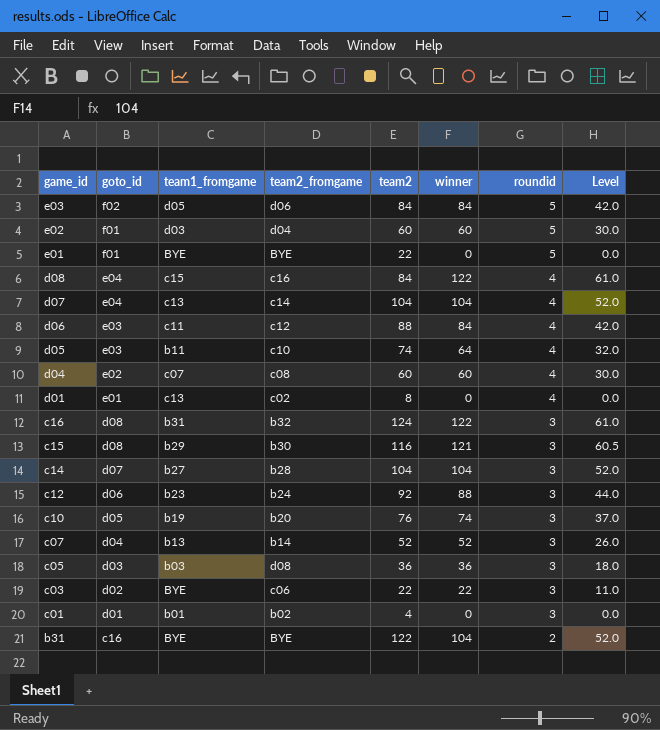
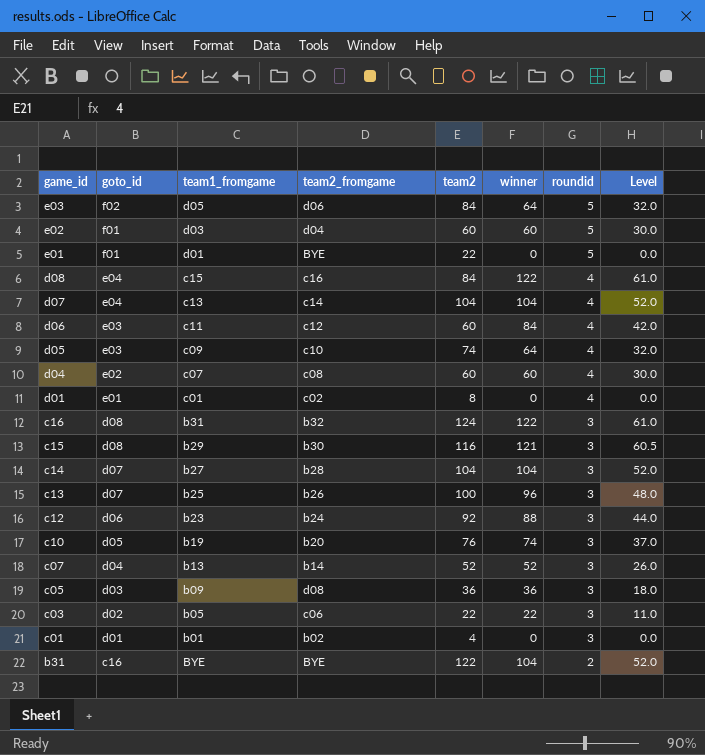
e03 | winner: 84 -> 64
e03 | Level: 42.0 -> 32.0
e01 | team1_fromgame: BYE -> d01
d06 | team2: 88 -> 60
d05 | team1_fromgame: b11 -> c09
d01 | team1_fromgame: c13 -> c01
row c13: none -> d07 | b25 | b26 | 100 | 96 | 3 | 48.0
c05 | team1_fromgame: b03 -> b09
c03 | team1_fromgame: BYE -> b05

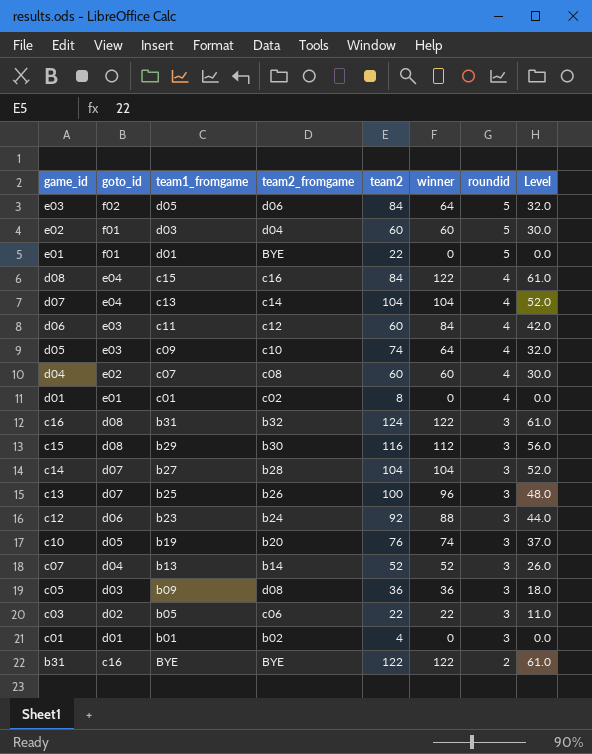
c15 | winner: 121 -> 112
c15 | Level: 60.5 -> 56.0
b31 | winner: 104 -> 122
b31 | Level: 52.0 -> 61.0

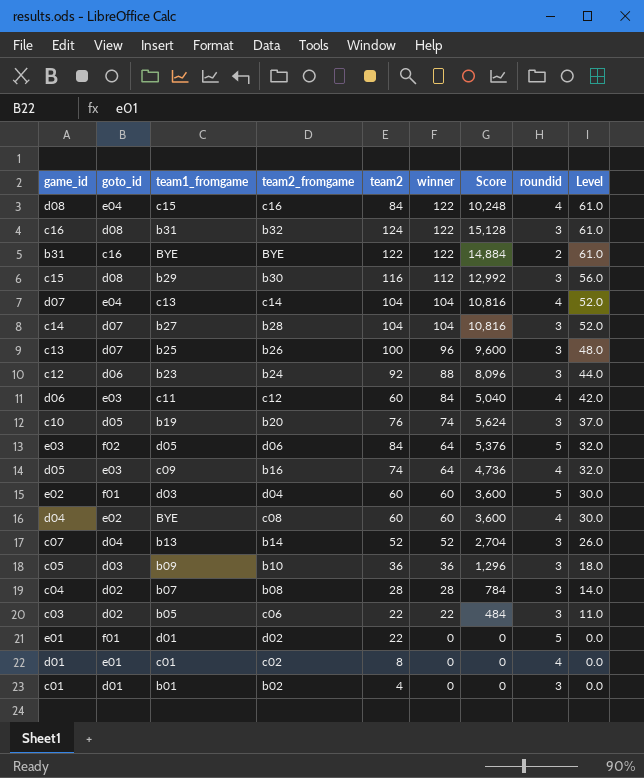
row order: game_id descending -> winner descending
column Score | formula: none -> [team2] * [winner]
d05 | team2_fromgame: c10 -> b16
d04 | team1_fromgame: c07 -> BYE
c05 | team2_fromgame: d08 -> b10
row c04: none -> d02 | b07 | b08 | 28 | 28 | 784 | 3 | 14.0
e01 | team2_fromgame: BYE -> d02

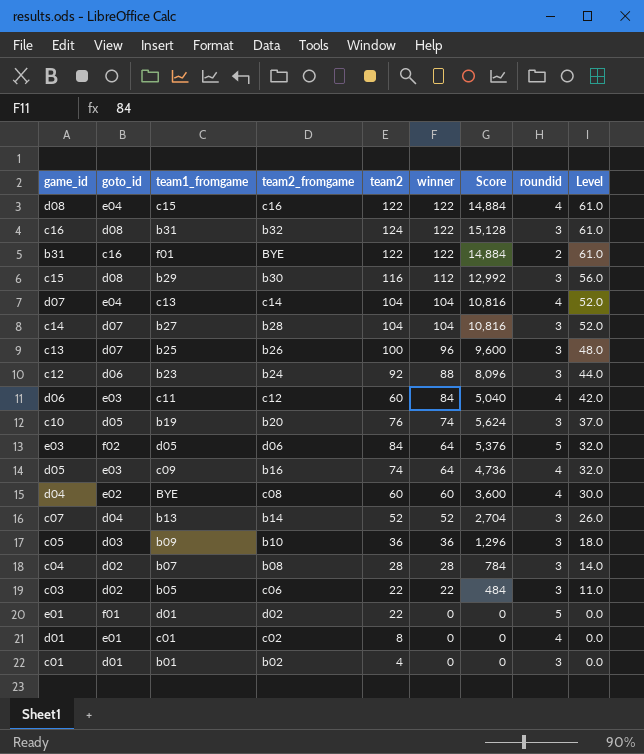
row e02: f01 | d03 | d04 | 60 | 60 | 3,600 | 5 | 30.0 -> none
d08 | team2: 84 -> 122
d08 | Score: 10,248 -> 14,884
b31 | team1_fromgame: BYE -> f01

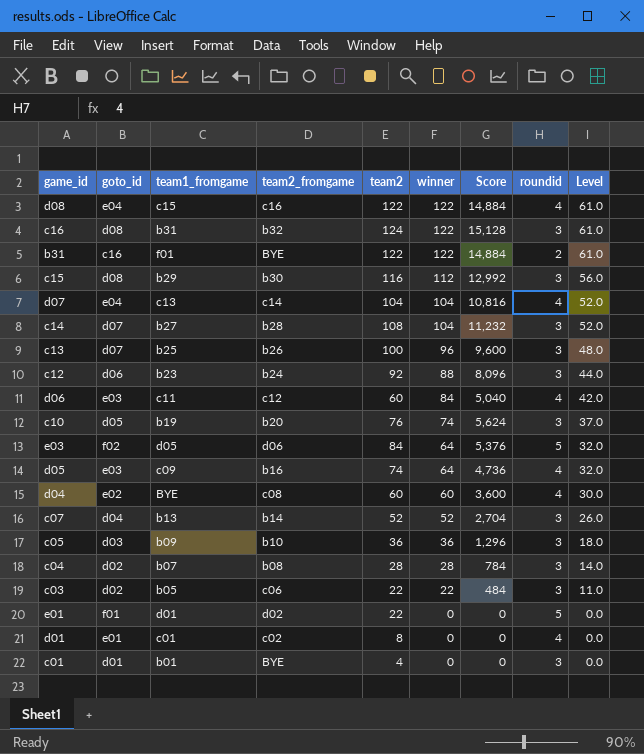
c14 | team2: 104 -> 108
c14 | Score: 10,816 -> 11,232
c01 | team2_fromgame: b02 -> BYE

